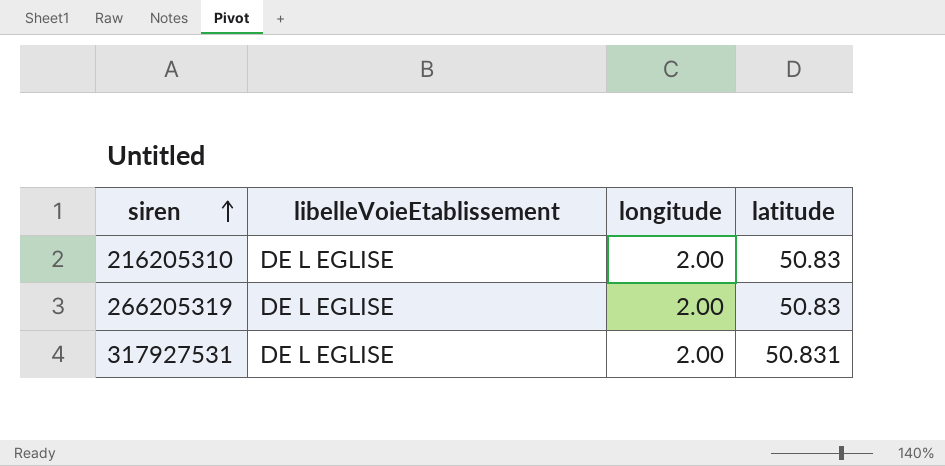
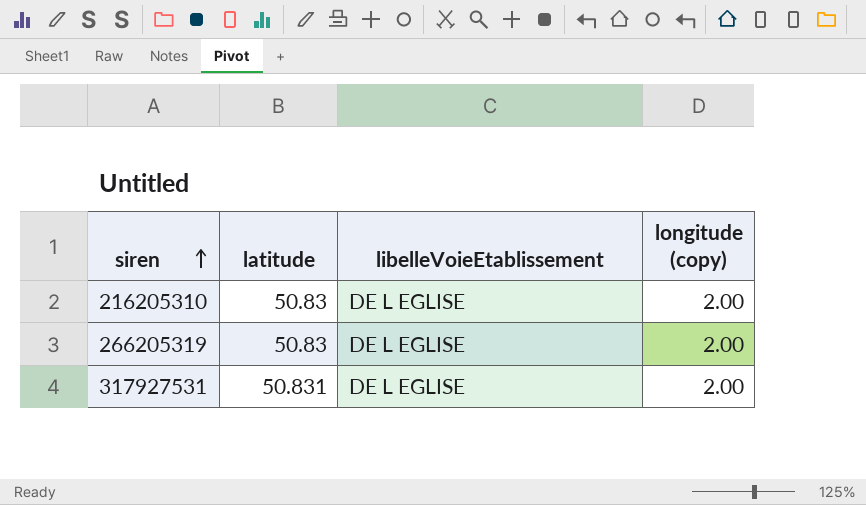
column latitude | position: 4 -> 2
column name: longitude -> longitude (copy)

